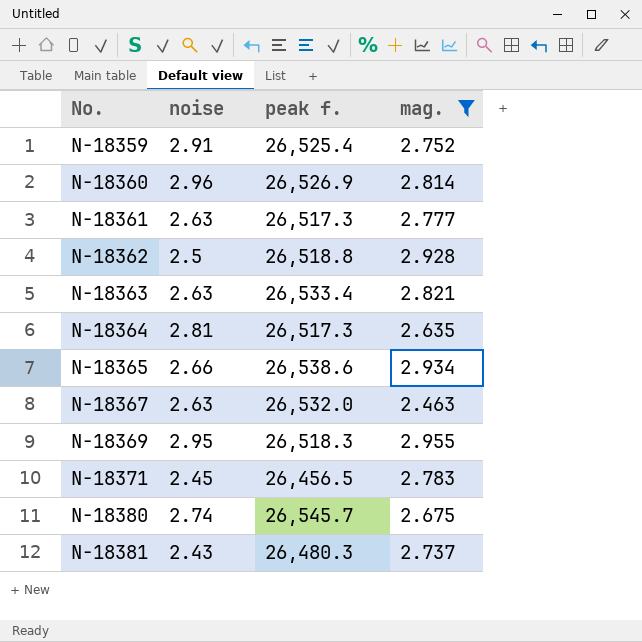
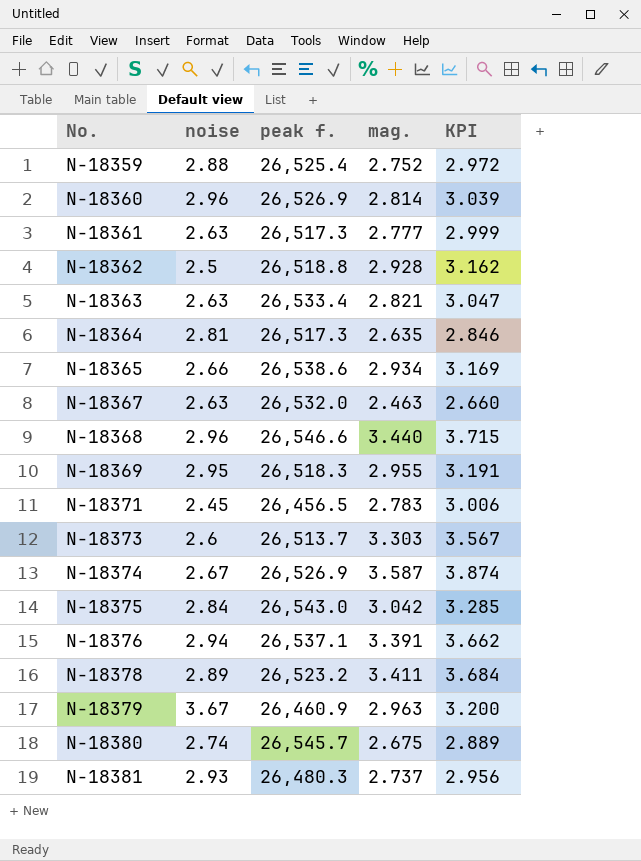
filter: mag. <= 2.955 -> none
column KPI | formula: none -> [mag.] * 1.08
N-18359 | noise: 2.91 -> 2.88
N-18381 | noise: 2.43 -> 2.93

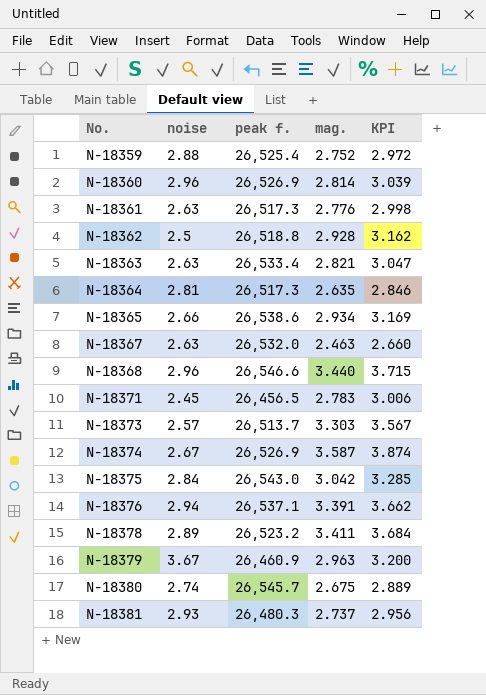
row N-18369: 2.95 | 26,518.3 | 2.955 | 3.191 -> none
N-18361 | mag.: 2.777 -> 2.776
N-18361 | KPI: 2.999 -> 2.998
N-18373 | noise: 2.6 -> 2.57

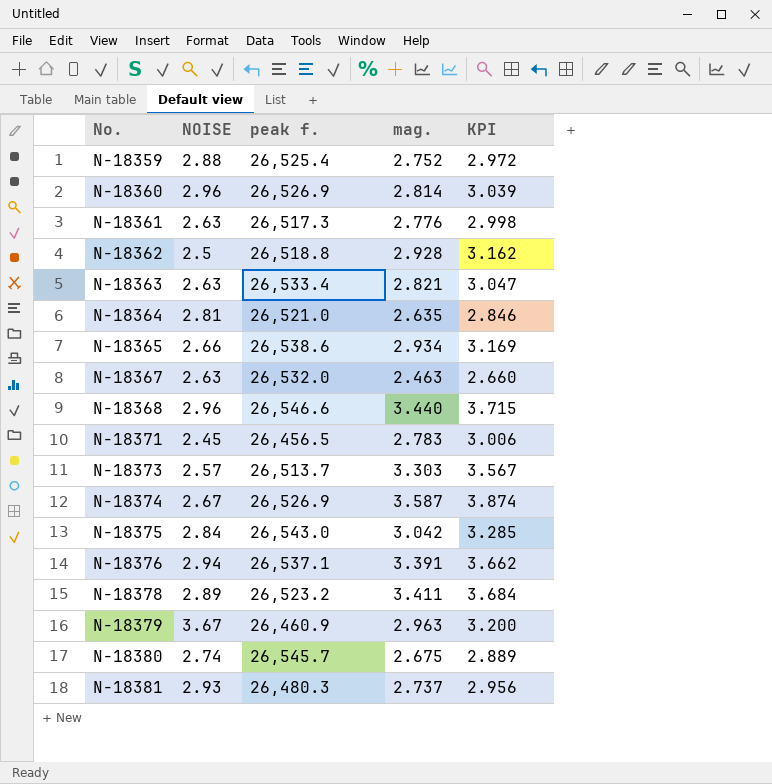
column name: noise -> NOISE
N-18364 | peak f.: 26,517.3 -> 26,521.0

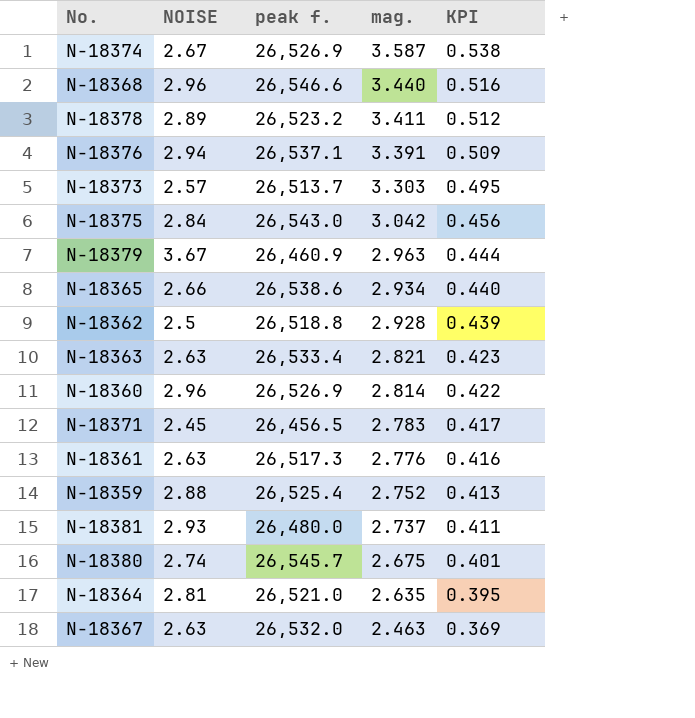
row order: No. ascending -> mag. descending
column KPI | formula: [mag.] * 1.08 -> [mag.] * 0.15
N-18381 | peak f.: 26,480.3 -> 26,480.0

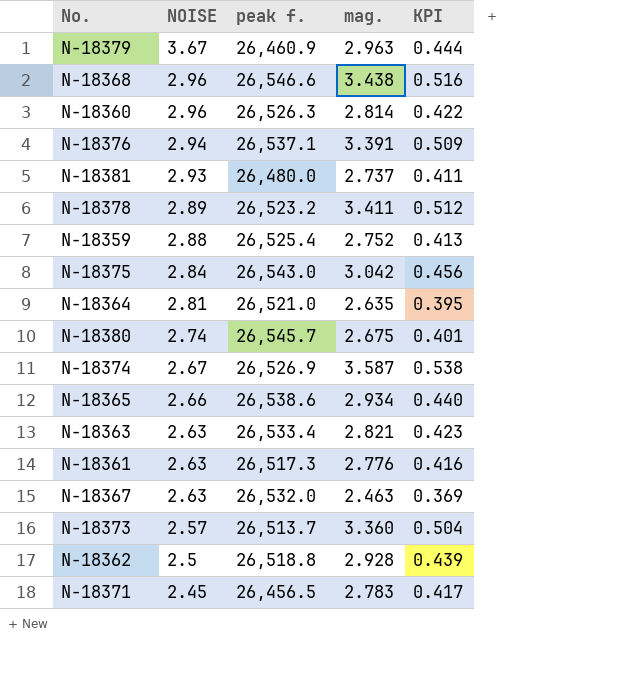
row order: mag. descending -> NOISE descending
N-18368 | mag.: 3.440 -> 3.438
N-18360 | peak f.: 26,526.9 -> 26,526.3
N-18373 | mag.: 3.303 -> 3.360
N-18373 | KPI: 0.495 -> 0.504

